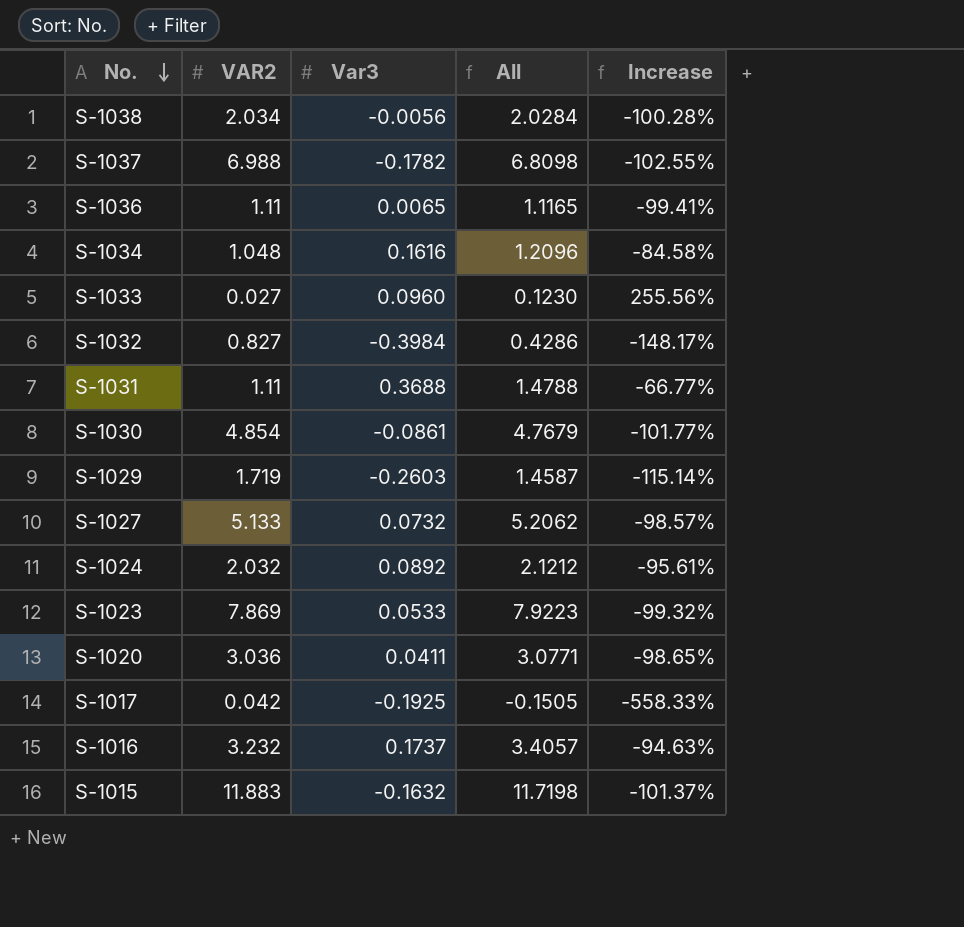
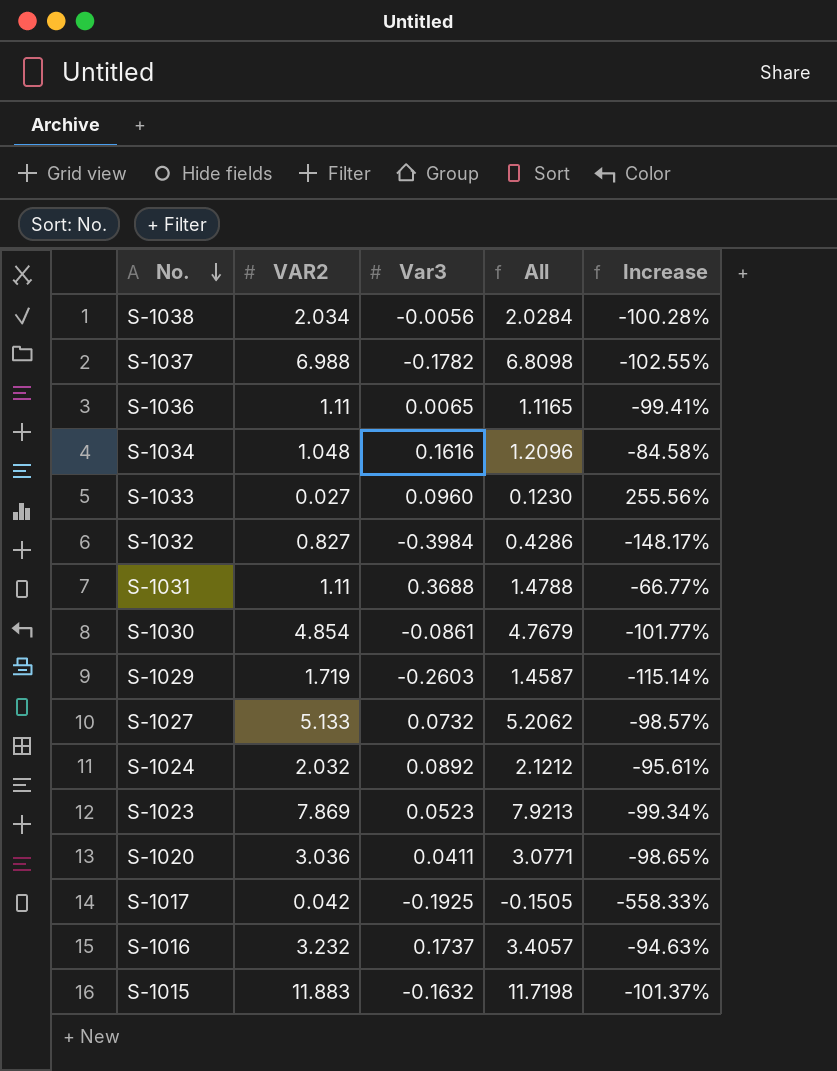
S-1023 | Var3: 0.0533 -> 0.0523
S-1023 | All: 7.9223 -> 7.9213
S-1023 | Increase: -99.32% -> -99.34%

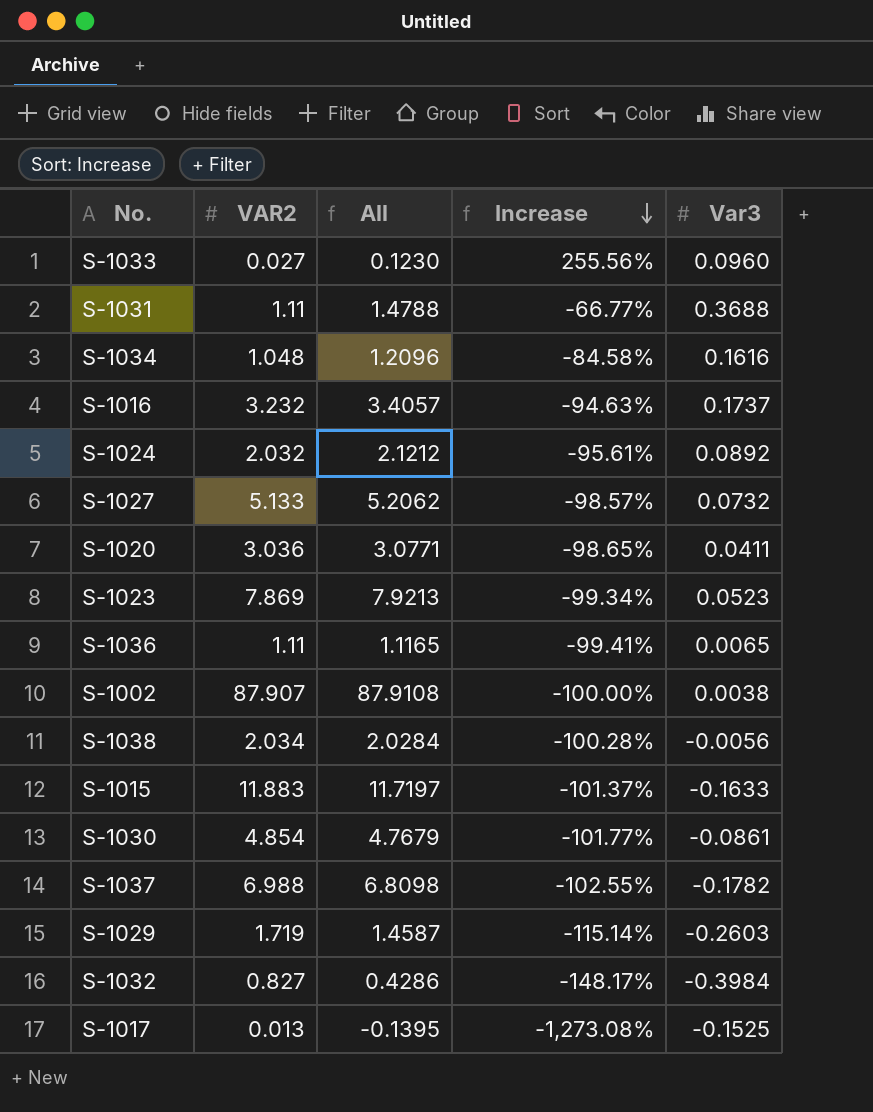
row order: No. descending -> Increase descending
column Var3 | position: 3 -> 5
row S-1002: none -> 87.907 | 87.9108 | -100.00% | 0.0038
S-1015 | All: 11.7198 -> 11.7197
S-1015 | Var3: -0.1632 -> -0.1633
S-1017 | VAR2: 0.042 -> 0.013
S-1017 | All: -0.1505 -> -0.1395
S-1017 | Increase: -558.33% -> -1,273.08%
S-1017 | Var3: -0.1925 -> -0.1525

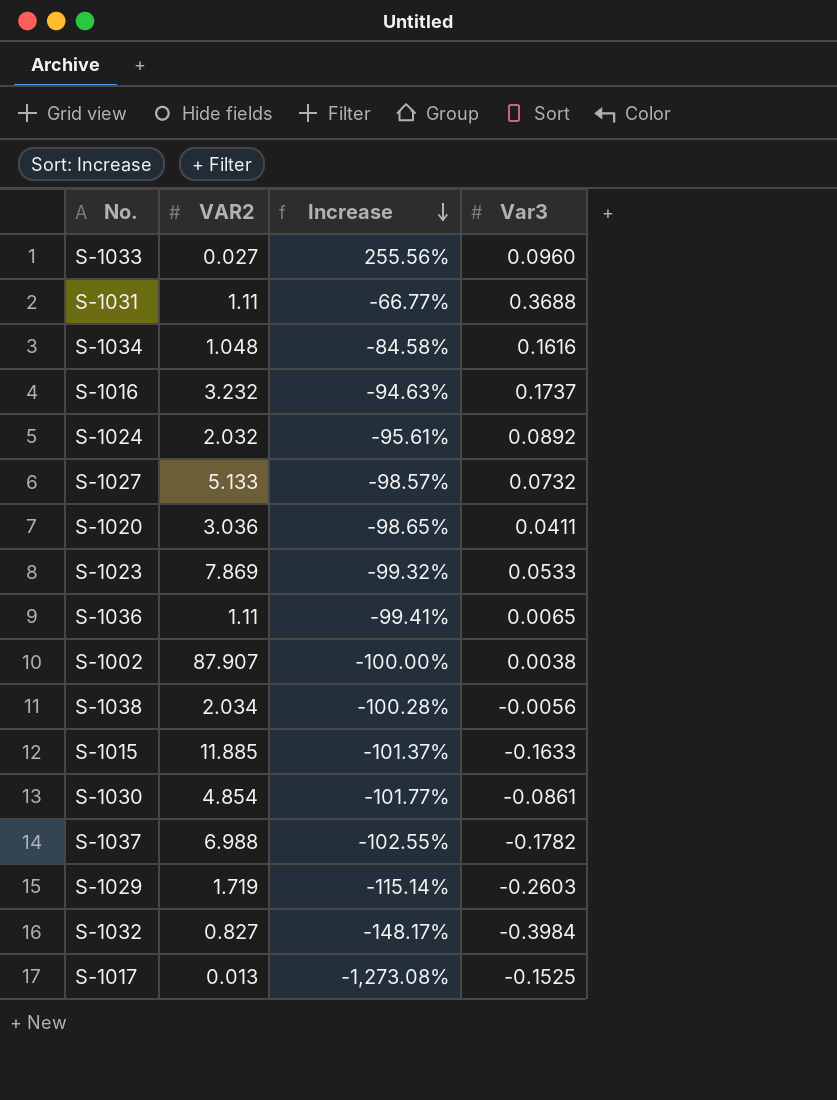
column All | formula: [VAR2] + [Var3] -> none
S-1023 | Increase: -99.34% -> -99.32%
S-1023 | Var3: 0.0523 -> 0.0533
S-1015 | VAR2: 11.883 -> 11.885

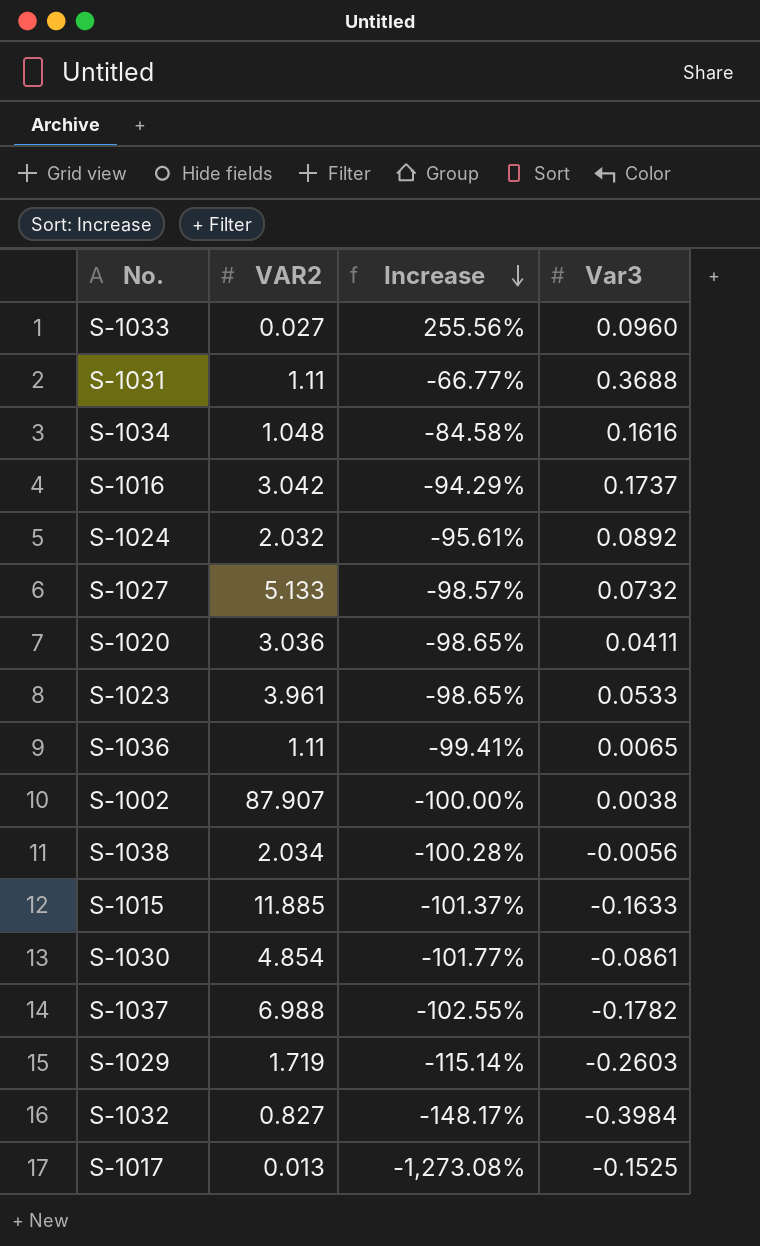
S-1016 | VAR2: 3.232 -> 3.042
S-1016 | Increase: -94.63% -> -94.29%
S-1023 | VAR2: 7.869 -> 3.961
S-1023 | Increase: -99.32% -> -98.65%

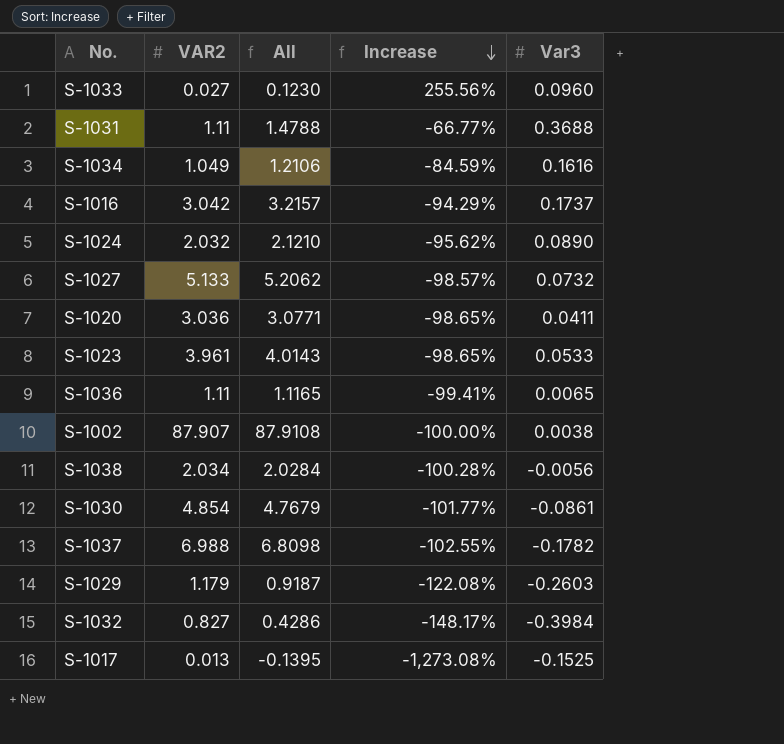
column All | formula: none -> [VAR2] + [Var3]
row S-1015: 11.885 | -101.37% | -0.1633 -> none
S-1034 | VAR2: 1.048 -> 1.049
S-1034 | Increase: -84.58% -> -84.59%
S-1024 | Increase: -95.61% -> -95.62%
S-1024 | Var3: 0.0892 -> 0.0890
S-1029 | VAR2: 1.719 -> 1.179
S-1029 | Increase: -115.14% -> -122.08%

